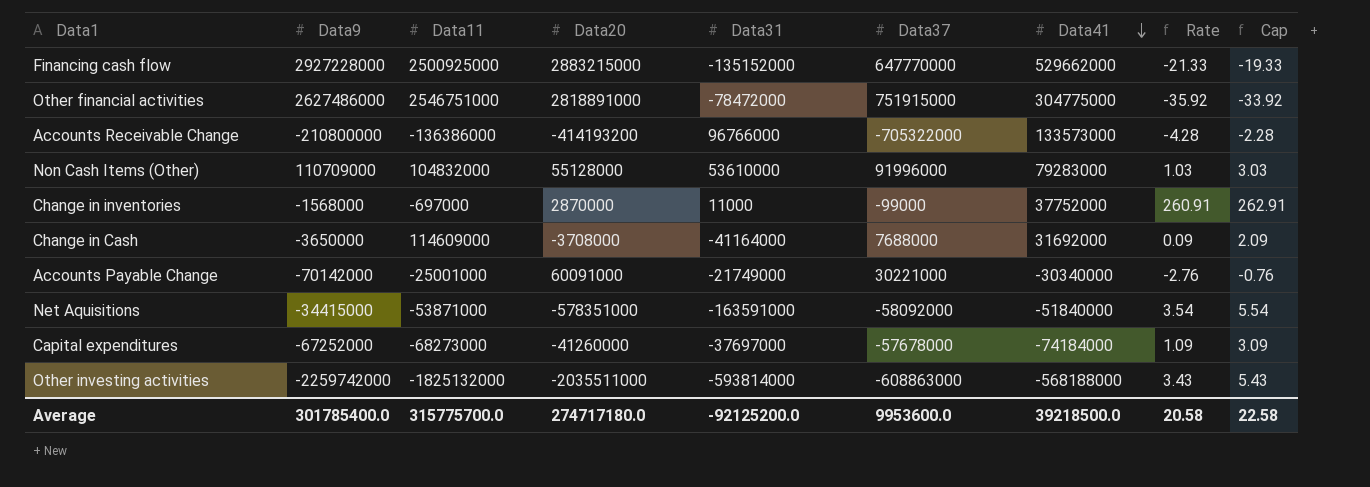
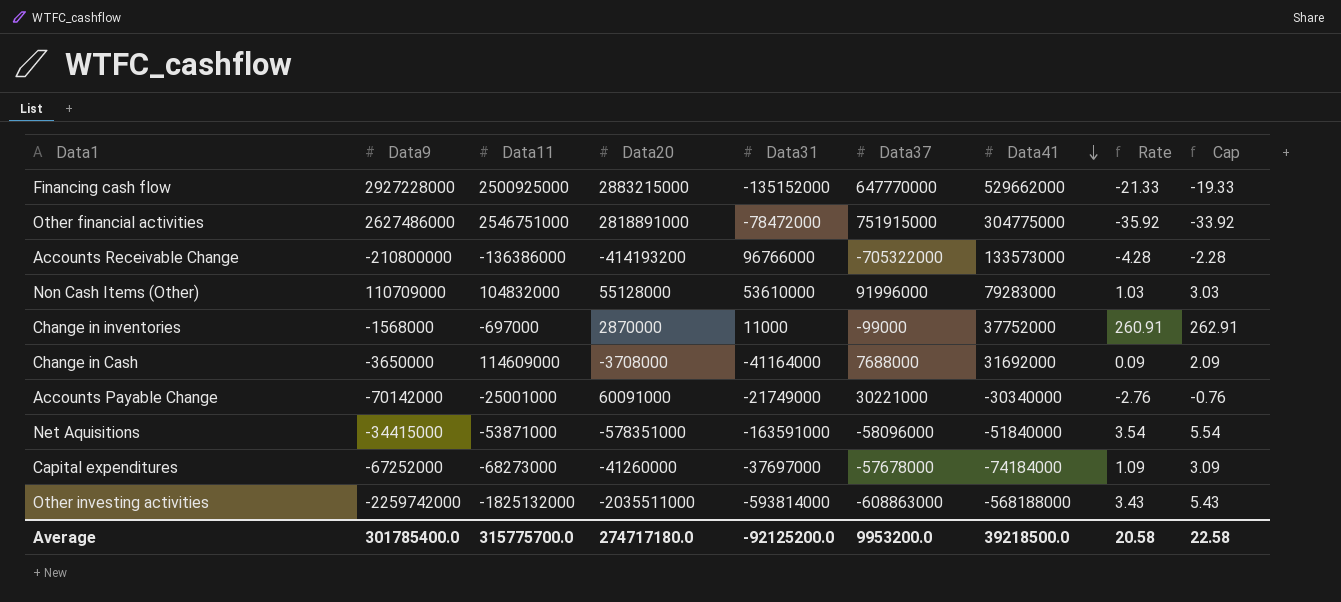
Net Aquisitions | Data37: -58092000 -> -58096000
Average | Data37: 9953600.0 -> 9953200.0

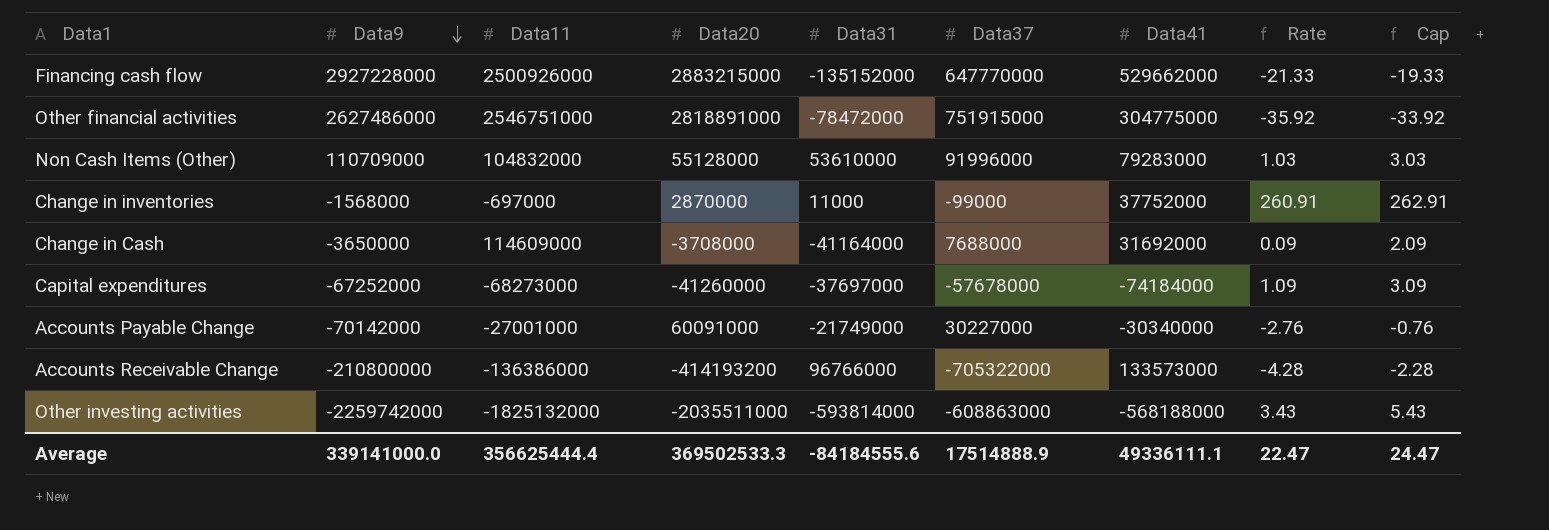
row order: Data41 descending -> Data9 descending
row Net Aquisitions: -34415000 | -53871000 | -578351000 | -163591000 | -58096000 | -51840000 | 3.54 | 5.54 -> none
Financing cash flow | Data11: 2500925000 -> 2500926000
Accounts Payable Change | Data11: -25001000 -> -27001000
Accounts Payable Change | Data37: 30221000 -> 30227000
Average | Data9: 301785400.0 -> 339141000.0
Average | Data11: 315775700.0 -> 356625444.4
Average | Data20: 274717180.0 -> 369502533.3
Average | Data31: -92125200.0 -> -84184555.6
Average | Data37: 9953200.0 -> 17514888.9
Average | Data41: 39218500.0 -> 49336111.1
Average | Rate: 20.58 -> 22.47
Average | Cap: 22.58 -> 24.47

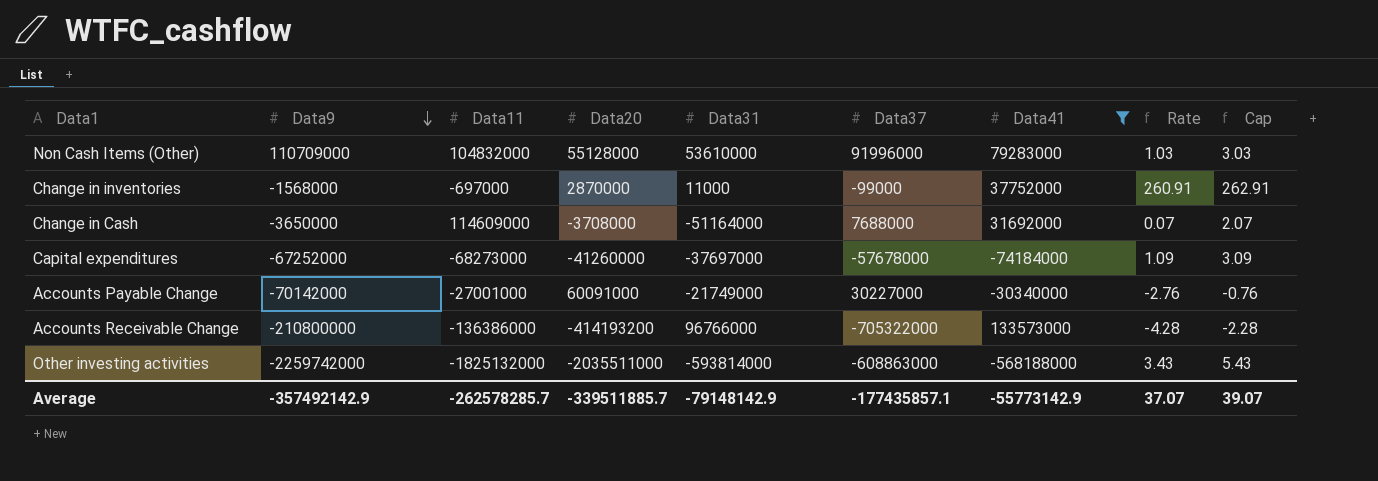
filter: none -> Data41 <= 133573000
Change in Cash | Data31: -41164000 -> -51164000
Change in Cash | Rate: 0.09 -> 0.07
Change in Cash | Cap: 2.09 -> 2.07
Average | Data9: 339141000.0 -> -357492142.9
Average | Data11: 356625444.4 -> -262578285.7
Average | Data20: 369502533.3 -> -339511885.7
Average | Data31: -84184555.6 -> -79148142.9
Average | Data37: 17514888.9 -> -177435857.1
Average | Data41: 49336111.1 -> -55773142.9
Average | Rate: 22.47 -> 37.07
Average | Cap: 24.47 -> 39.07

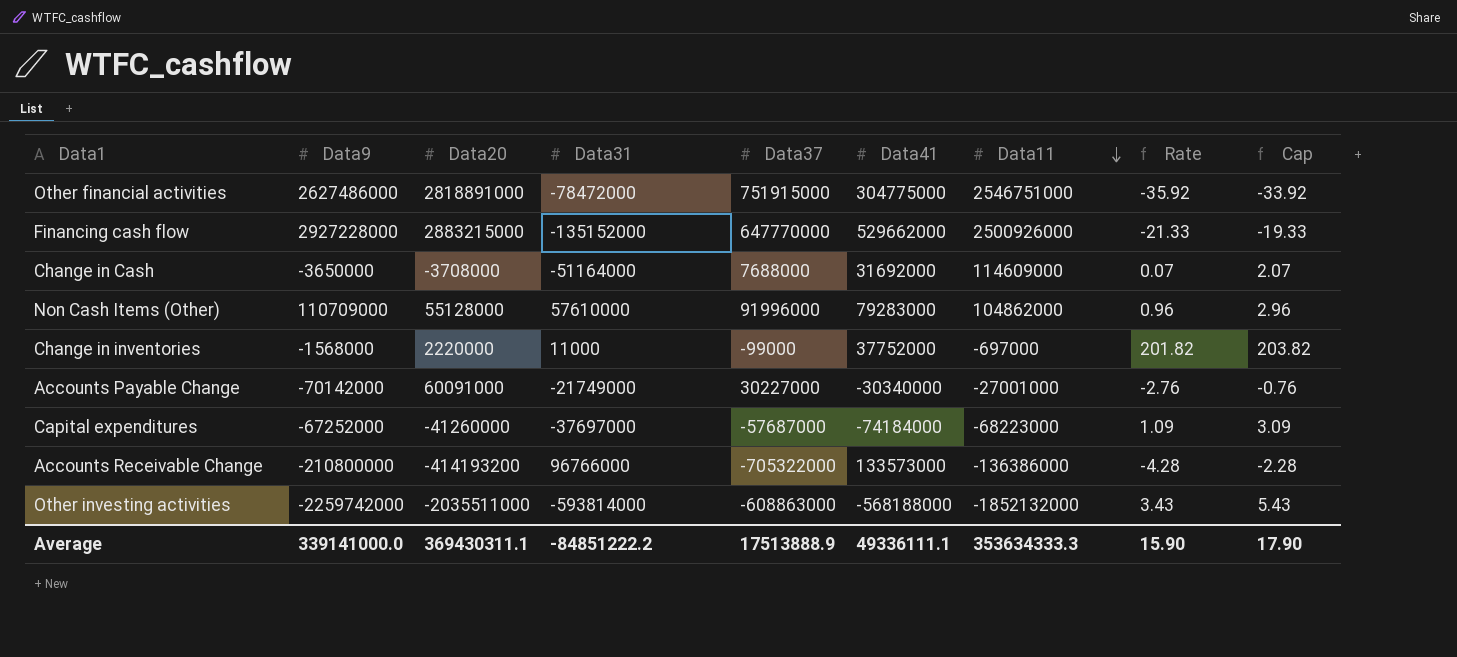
filter: Data41 <= 133573000 -> none
row order: Data9 descending -> Data11 descending
column Data11 | position: 3 -> 7
Non Cash Items (Other) | Data31: 53610000 -> 57610000
Non Cash Items (Other) | Data11: 104832000 -> 104862000
Non Cash Items (Other) | Rate: 1.03 -> 0.96
Non Cash Items (Other) | Cap: 3.03 -> 2.96
Change in inventories | Data20: 2870000 -> 2220000
Change in inventories | Rate: 260.91 -> 201.82
Change in inventories | Cap: 262.91 -> 203.82
Capital expenditures | Data37: -57678000 -> -57687000
Capital expenditures | Data11: -68273000 -> -68223000
Other investing activities | Data11: -1825132000 -> -1852132000
Average | Data9: -357492142.9 -> 339141000.0
Average | Data20: -339511885.7 -> 369430311.1
Average | Data31: -79148142.9 -> -84851222.2
Average | Data37: -177435857.1 -> 17513888.9
Average | Data41: -55773142.9 -> 49336111.1
Average | Data11: -262578285.7 -> 353634333.3
Average | Rate: 37.07 -> 15.90
Average | Cap: 39.07 -> 17.90

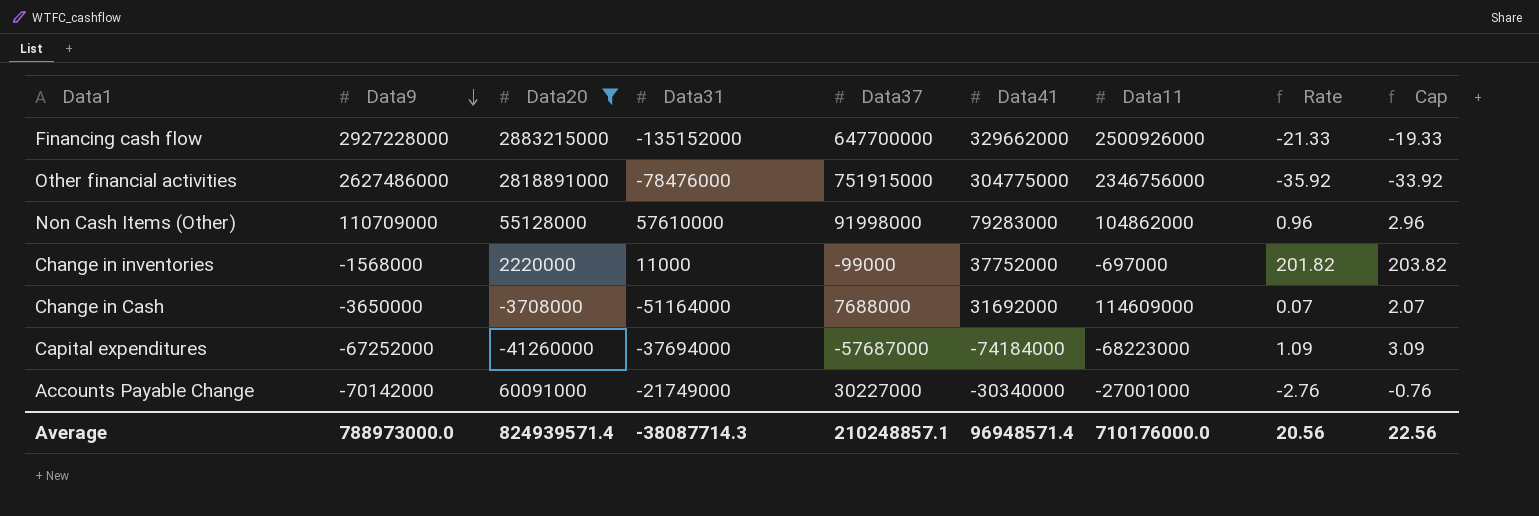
filter: none -> Data20 >= -41260000
row order: Data11 descending -> Data9 descending
Financing cash flow | Data37: 647770000 -> 647700000
Financing cash flow | Data41: 529662000 -> 329662000
Other financial activities | Data31: -78472000 -> -78476000
Other financial activities | Data11: 2546751000 -> 2346756000
Non Cash Items (Other) | Data37: 91996000 -> 91998000
Capital expenditures | Data31: -37697000 -> -37694000
Average | Data9: 339141000.0 -> 788973000.0
Average | Data20: 369430311.1 -> 824939571.4
Average | Data31: -84851222.2 -> -38087714.3
Average | Data37: 17513888.9 -> 210248857.1
Average | Data41: 49336111.1 -> 96948571.4
Average | Data11: 353634333.3 -> 710176000.0
Average | Rate: 15.90 -> 20.56
Average | Cap: 17.90 -> 22.56

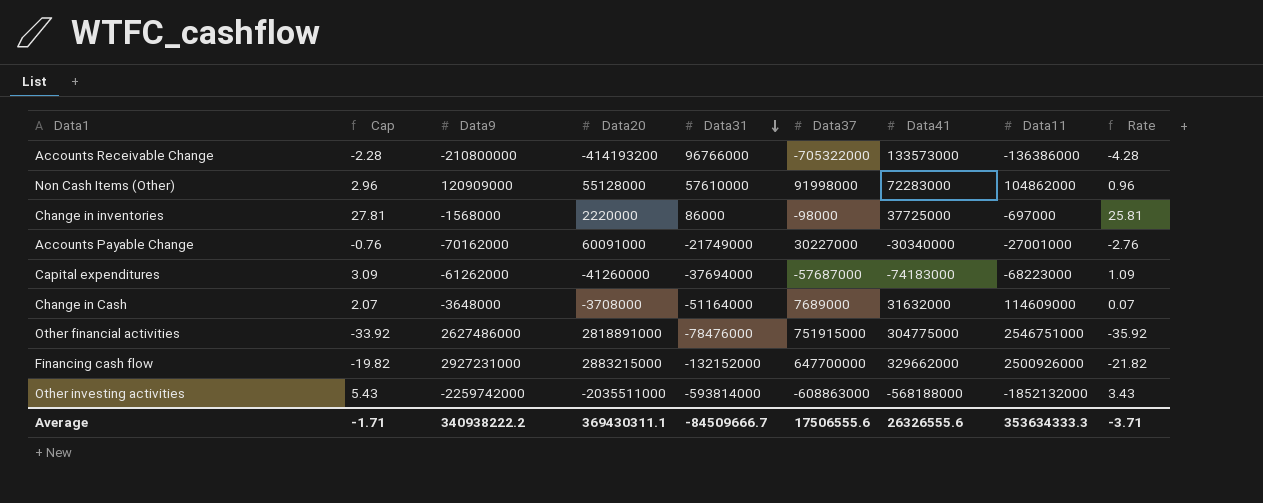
filter: Data20 >= -41260000 -> none
row order: Data9 descending -> Data31 descending
column Cap | position: 9 -> 2
Non Cash Items (Other) | Data9: 110709000 -> 120909000
Non Cash Items (Other) | Data41: 79283000 -> 72283000
Change in inventories | Cap: 203.82 -> 27.81
Change in inventories | Data31: 11000 -> 86000
Change in inventories | Data37: -99000 -> -98000
Change in inventories | Data41: 37752000 -> 37725000
Change in inventories | Rate: 201.82 -> 25.81
Accounts Payable Change | Data9: -70142000 -> -70162000
Capital expenditures | Data9: -67252000 -> -61262000
Capital expenditures | Data41: -74184000 -> -74183000
Change in Cash | Data9: -3650000 -> -3648000
Change in Cash | Data37: 7688000 -> 7689000
Change in Cash | Data41: 31692000 -> 31632000
Other financial activities | Data11: 2346756000 -> 2546751000
Financing cash flow | Cap: -19.33 -> -19.82
Financing cash flow | Data9: 2927228000 -> 2927231000
Financing cash flow | Data31: -135152000 -> -132152000
Financing cash flow | Rate: -21.33 -> -21.82
Average | Cap: 22.56 -> -1.71
Average | Data9: 788973000.0 -> 340938222.2
Average | Data20: 824939571.4 -> 369430311.1
Average | Data31: -38087714.3 -> -84509666.7
Average | Data37: 210248857.1 -> 17506555.6
Average | Data41: 96948571.4 -> 26326555.6
Average | Data11: 710176000.0 -> 353634333.3
Average | Rate: 20.56 -> -3.71

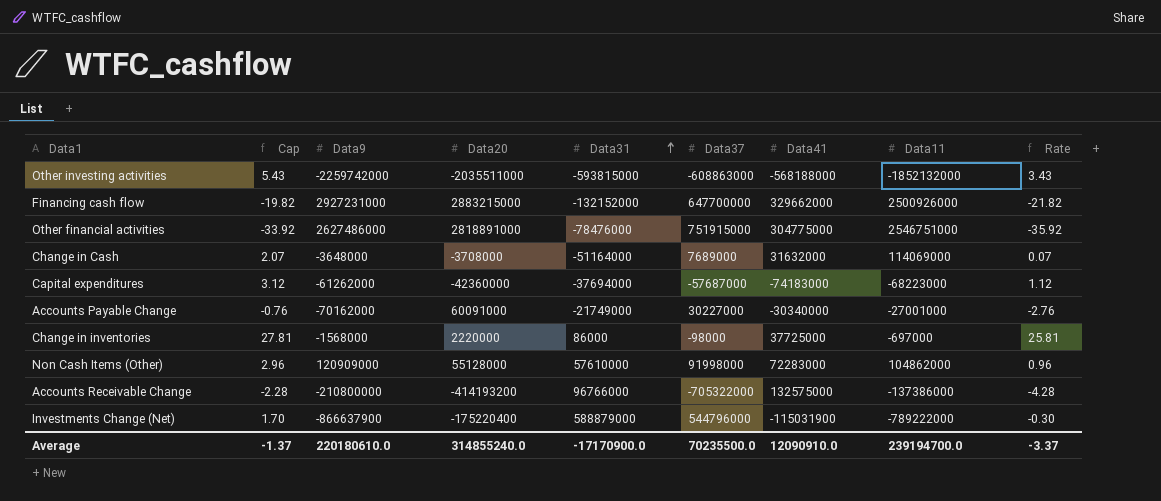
row order: Data31 descending -> Data31 ascending
Other investing activities | Data31: -593814000 -> -593815000
Change in Cash | Data11: 114609000 -> 114069000
Capital expenditures | Cap: 3.09 -> 3.12
Capital expenditures | Data20: -41260000 -> -42360000
Capital expenditures | Rate: 1.09 -> 1.12
Accounts Receivable Change | Data41: 133573000 -> 132575000
Accounts Receivable Change | Data11: -136386000 -> -137386000
row Investments Change (Net): none -> 1.70 | -866637900 | -175220400 | 588879000 | 544796000 | -115031900 | -789222000 | -0.30
Average | Cap: -1.71 -> -1.37
Average | Data9: 340938222.2 -> 220180610.0
Average | Data20: 369430311.1 -> 314855240.0
Average | Data31: -84509666.7 -> -17170900.0
Average | Data37: 17506555.6 -> 70235500.0
Average | Data41: 26326555.6 -> 12090910.0
Average | Data11: 353634333.3 -> 239194700.0
Average | Rate: -3.71 -> -3.37

